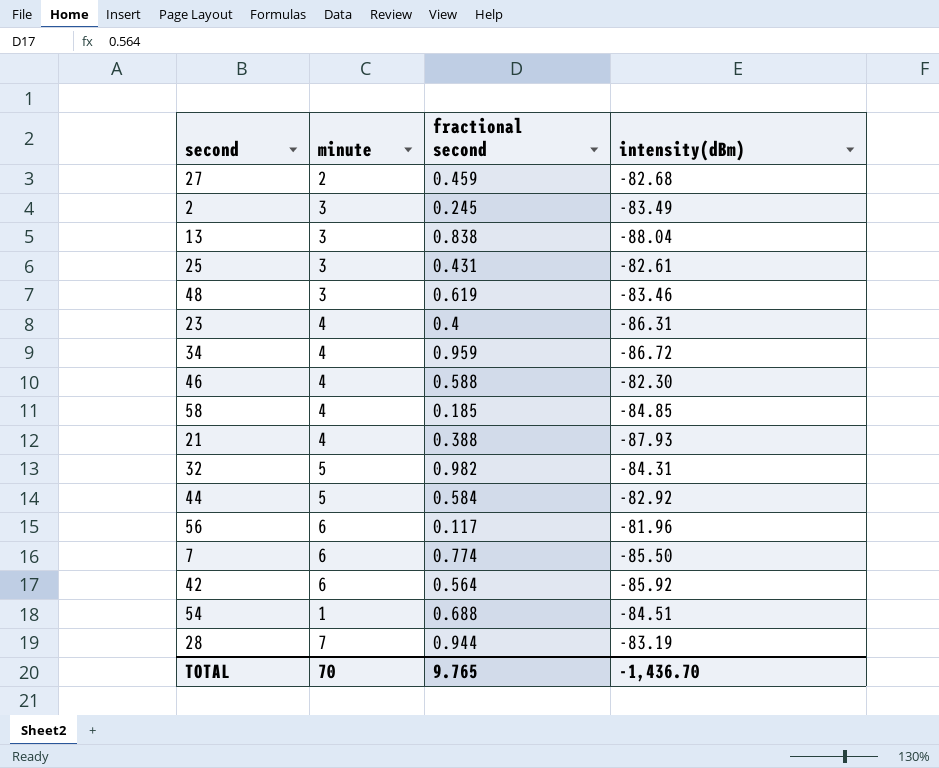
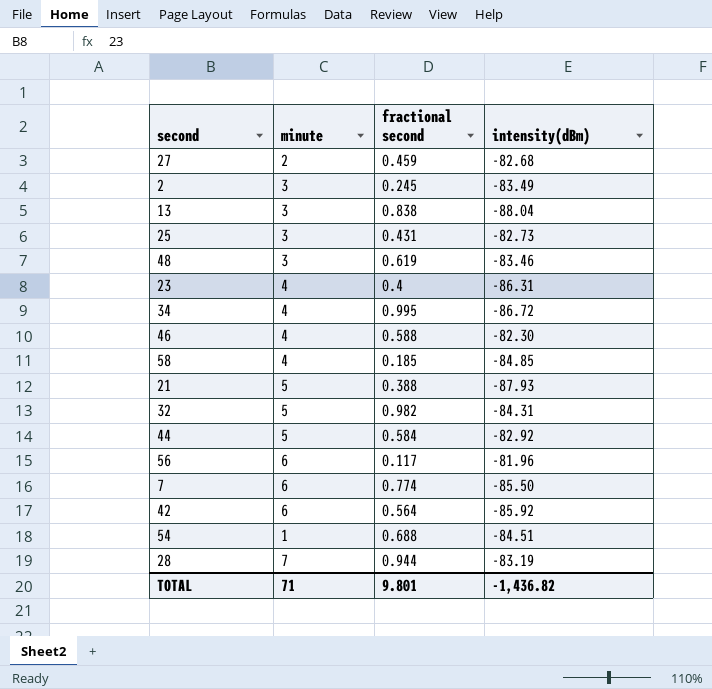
25 | intensity(dBm): -82.61 -> -82.73
34 | fractional second: 0.959 -> 0.995
21 | minute: 4 -> 5
TOTAL | minute: 70 -> 71
TOTAL | fractional second: 9.765 -> 9.801
TOTAL | intensity(dBm): -1,436.70 -> -1,436.82

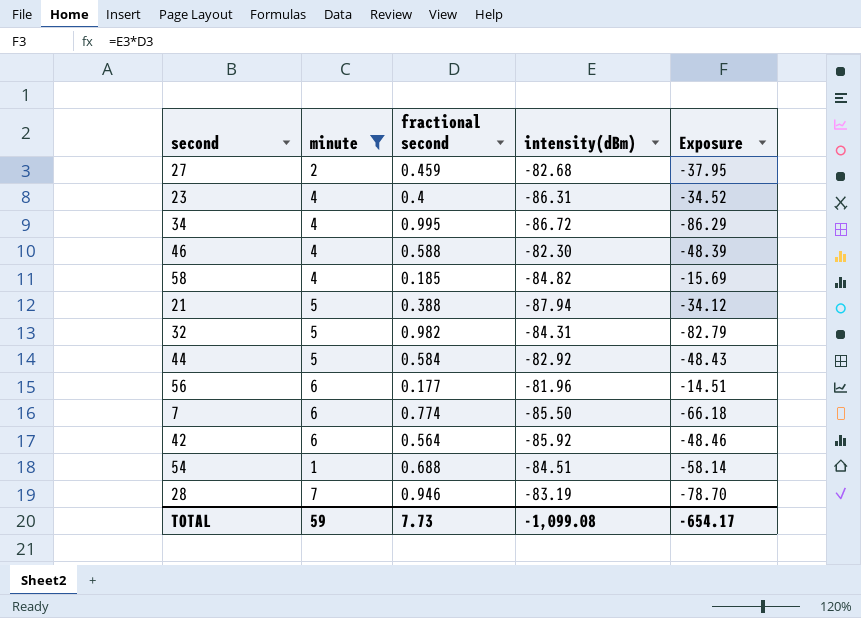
filter: none -> minute != 3
column Exposure | formula: none -> [fractional second] * [intensity(dBm)]
58 | intensity(dBm): -84.85 -> -84.82
21 | intensity(dBm): -87.93 -> -87.94
56 | fractional second: 0.117 -> 0.177
28 | fractional second: 0.944 -> 0.946
TOTAL | minute: 71 -> 59
TOTAL | fractional second: 9.801 -> 7.73
TOTAL | intensity(dBm): -1,436.82 -> -1,099.08

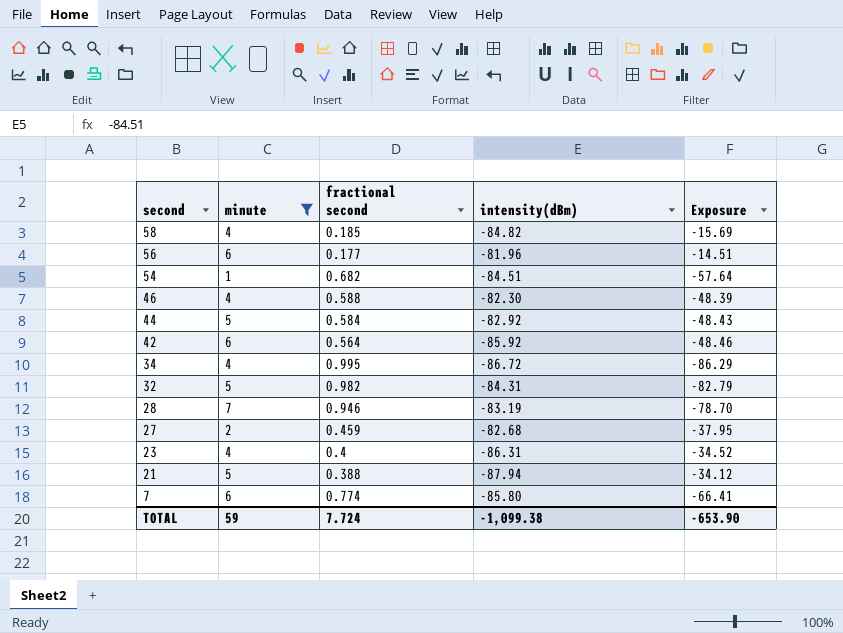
row order: none -> second descending
54 | fractional second: 0.688 -> 0.682
54 | Exposure: -58.14 -> -57.64
7 | intensity(dBm): -85.50 -> -85.80
7 | Exposure: -66.18 -> -66.41
TOTAL | fractional second: 7.73 -> 7.724
TOTAL | intensity(dBm): -1,099.08 -> -1,099.38
TOTAL | Exposure: -654.17 -> -653.90

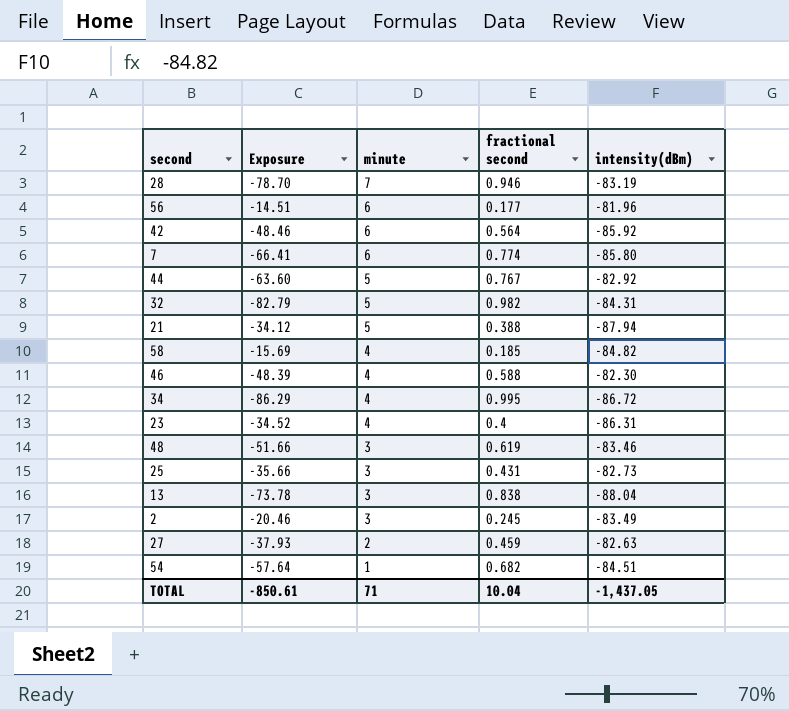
filter: minute != 3 -> none
row order: second descending -> minute descending
column Exposure | position: 5 -> 2
44 | Exposure: -48.43 -> -63.60
44 | fractional second: 0.584 -> 0.767
27 | Exposure: -37.95 -> -37.93
27 | intensity(dBm): -82.68 -> -82.63
TOTAL | Exposure: -653.90 -> -850.61
TOTAL | minute: 59 -> 71
TOTAL | fractional second: 7.724 -> 10.04
TOTAL | intensity(dBm): -1,099.38 -> -1,437.05

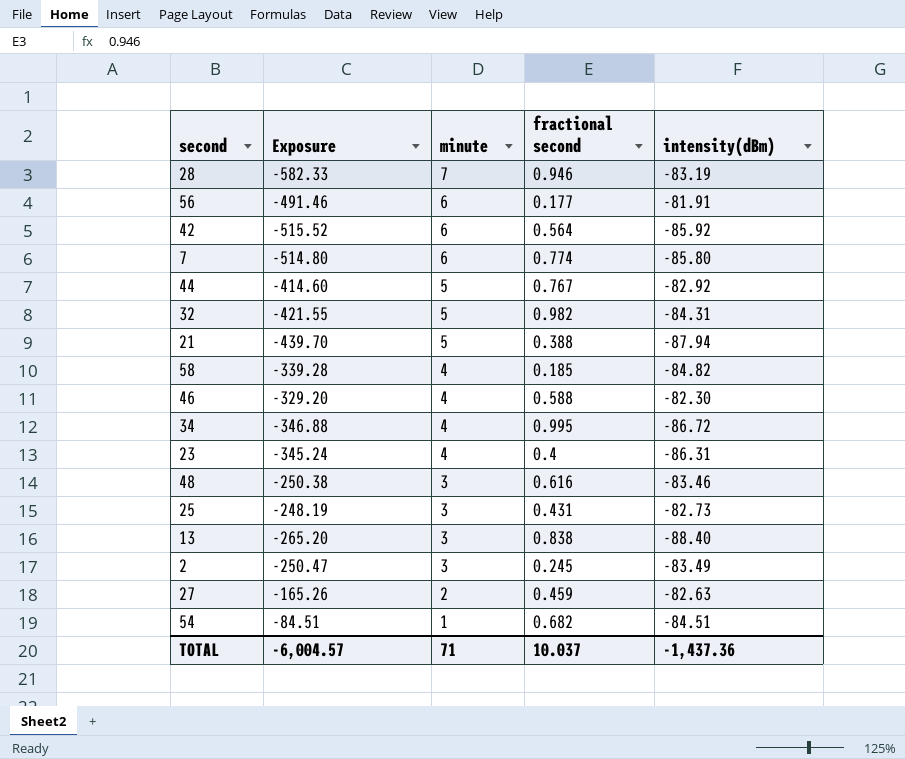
column Exposure | formula: [fractional second] * [intensity(dBm)] -> [minute] * [intensity(dBm)]
56 | intensity(dBm): -81.96 -> -81.91
48 | fractional second: 0.619 -> 0.616
13 | intensity(dBm): -88.04 -> -88.40
TOTAL | Exposure: -850.61 -> -6,004.57
TOTAL | fractional second: 10.04 -> 10.037
TOTAL | intensity(dBm): -1,437.05 -> -1,437.36

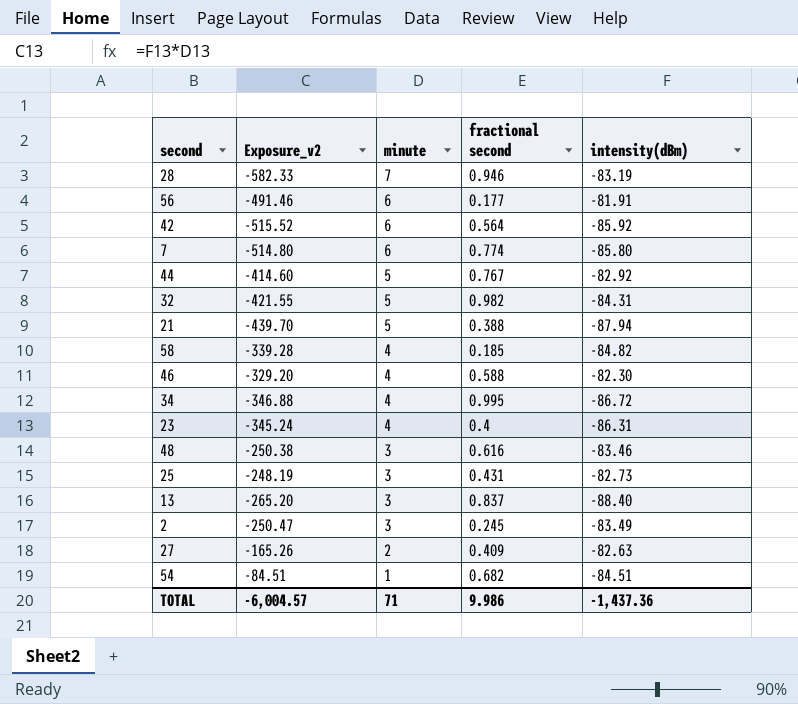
column name: Exposure -> Exposure_v2
13 | fractional second: 0.838 -> 0.837
27 | fractional second: 0.459 -> 0.409
TOTAL | fractional second: 10.037 -> 9.986

